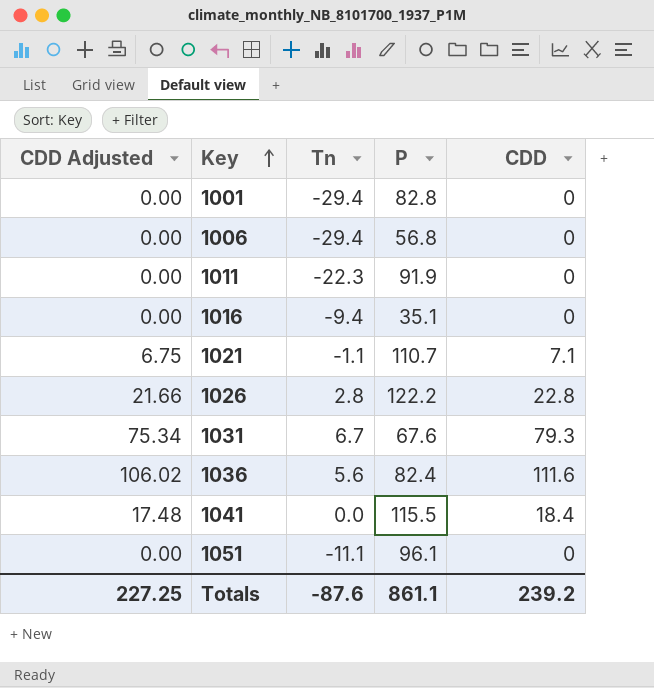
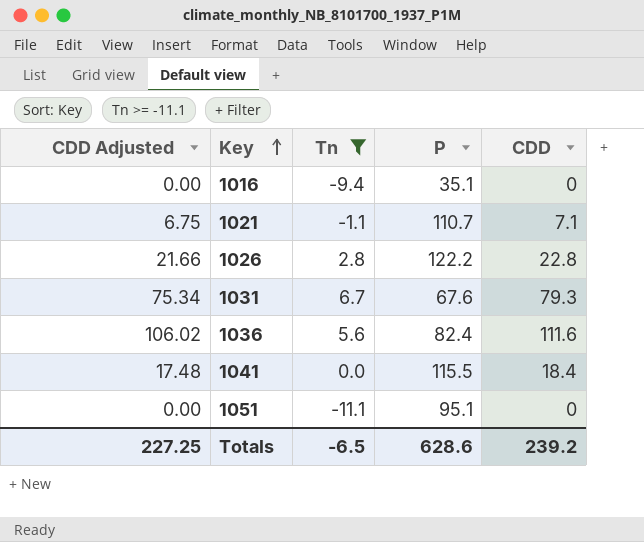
filter: none -> Tn >= -11.1
1051 | P: 96.1 -> 95.1
Totals | Tn: -87.6 -> -6.5
Totals | P: 861.1 -> 628.6

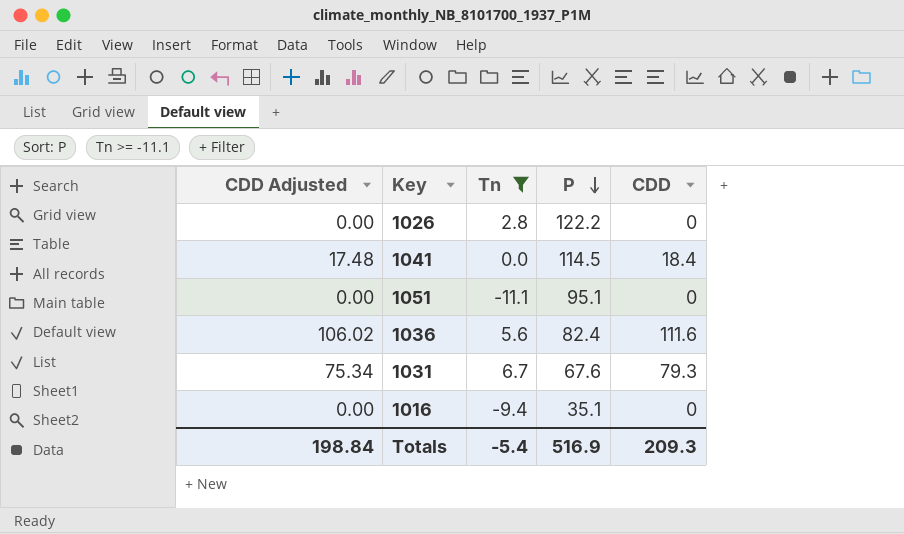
row order: Key ascending -> P descending
row 1021: 6.75 | -1.1 | 110.7 | 7.1 -> none
1026 | CDD Adjusted: 21.66 -> 0.00
1026 | CDD: 22.8 -> 0
1041 | P: 115.5 -> 114.5
Totals | CDD Adjusted: 227.25 -> 198.84
Totals | Tn: -6.5 -> -5.4
Totals | P: 628.6 -> 516.9
Totals | CDD: 239.2 -> 209.3

